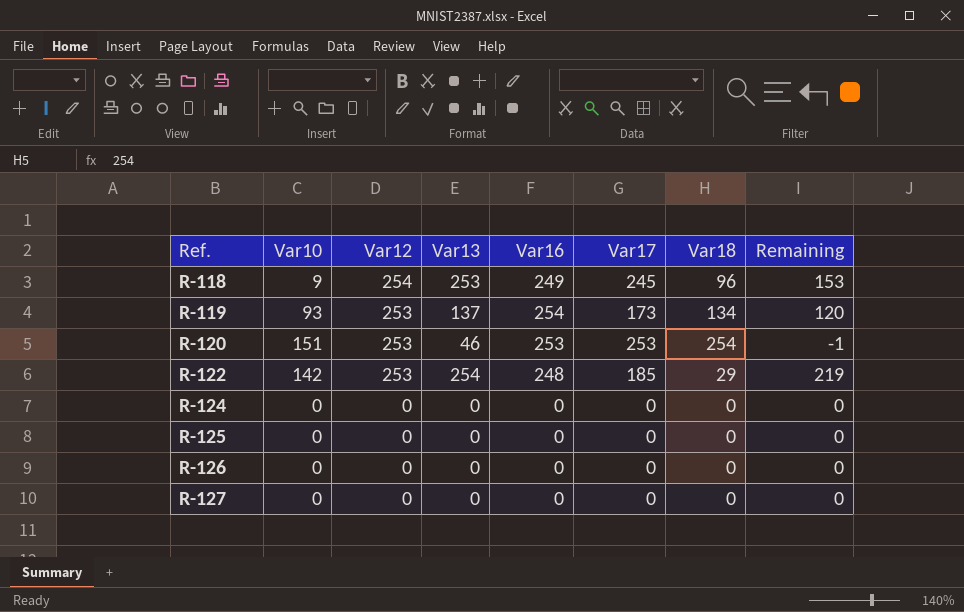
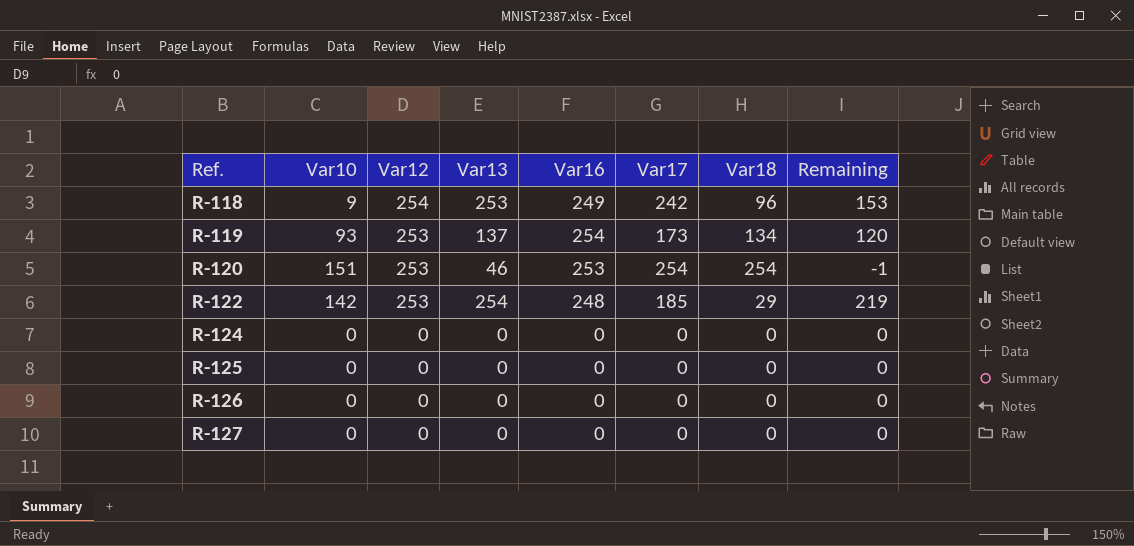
R-118 | Var17: 245 -> 242
R-120 | Var17: 253 -> 254

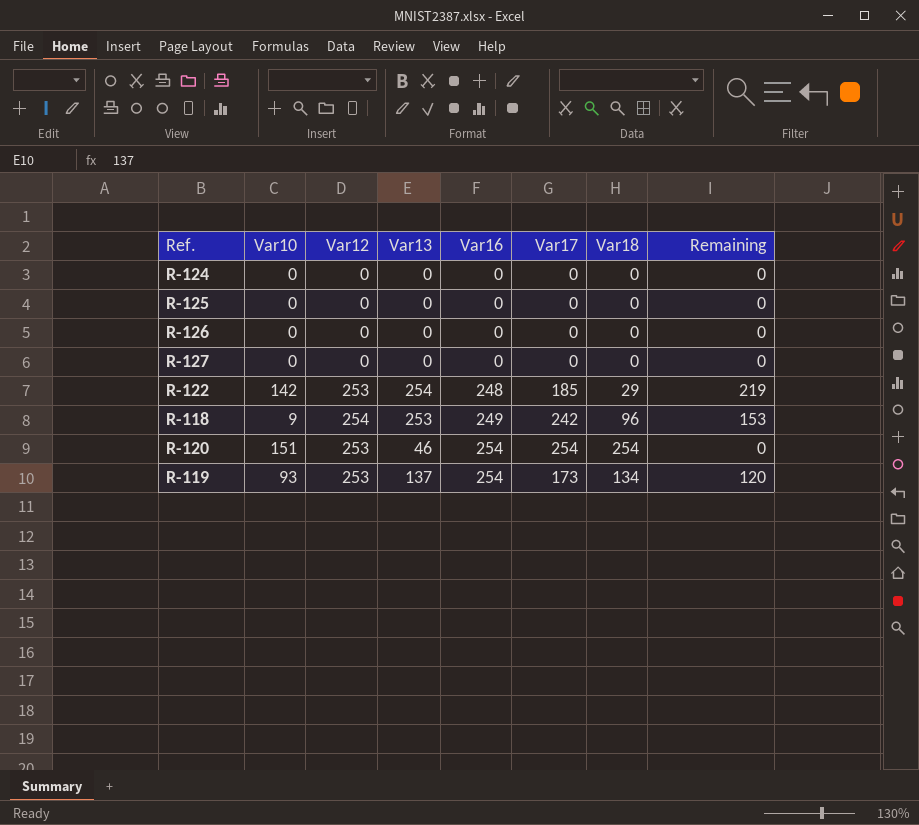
row order: Ref. ascending -> Var16 ascending
R-120 | Var16: 253 -> 254
R-120 | Remaining: -1 -> 0

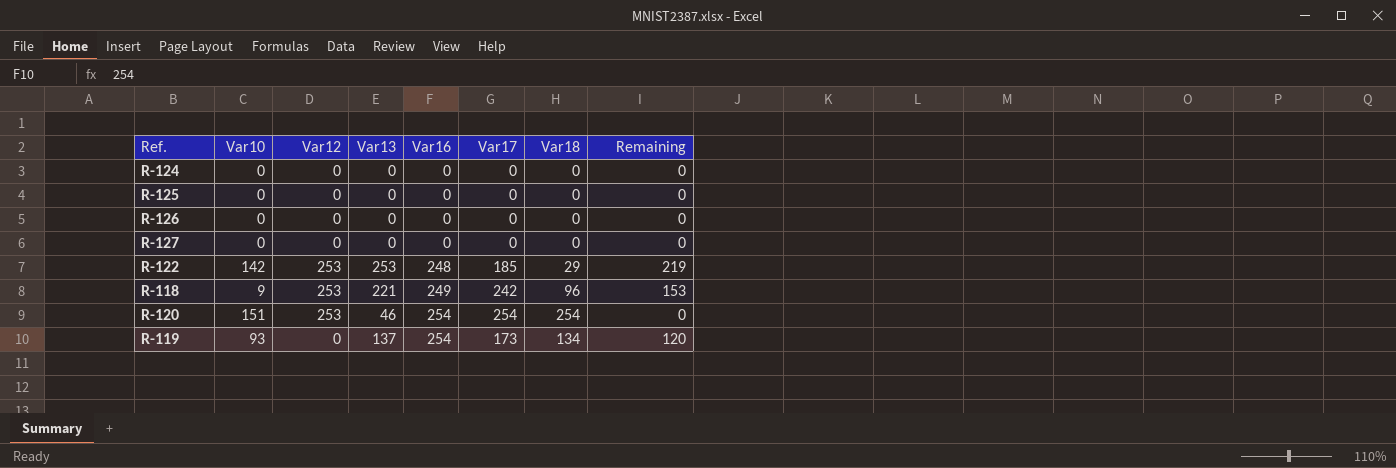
R-122 | Var13: 254 -> 253
R-118 | Var12: 254 -> 253
R-118 | Var13: 253 -> 221
R-119 | Var12: 253 -> 0

